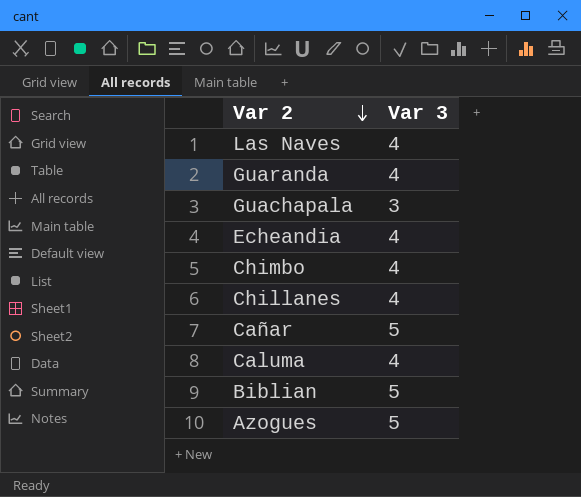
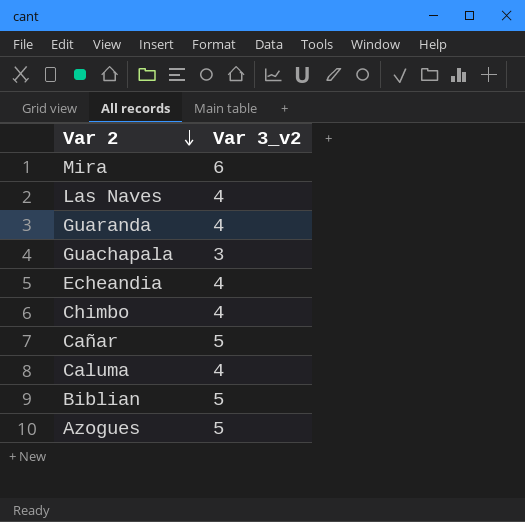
column name: Var 3 -> Var 3_v2
row Chillanes: 4 -> none
row Mira: none -> 6

